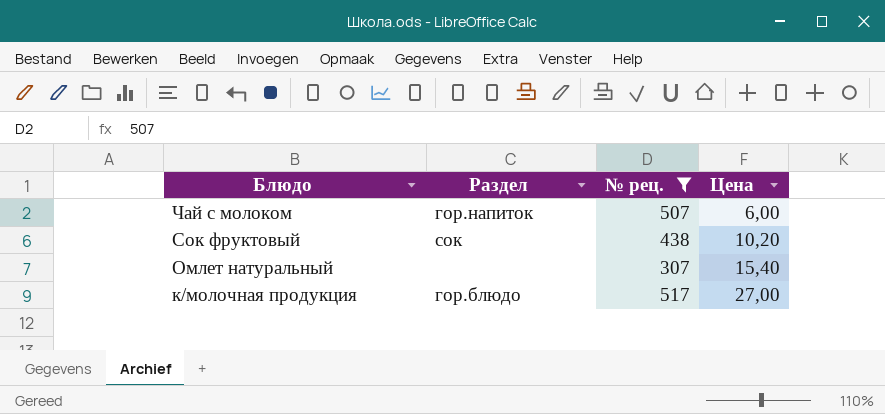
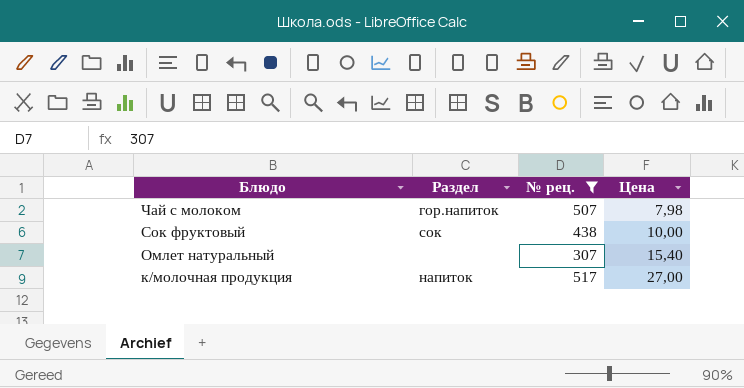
Чай с молоком | Цена: 6,00 -> 7,98
Сок фруктовый | Цена: 10,20 -> 10,00
к/молочная продукция | Раздел: гор.блюдо -> напиток

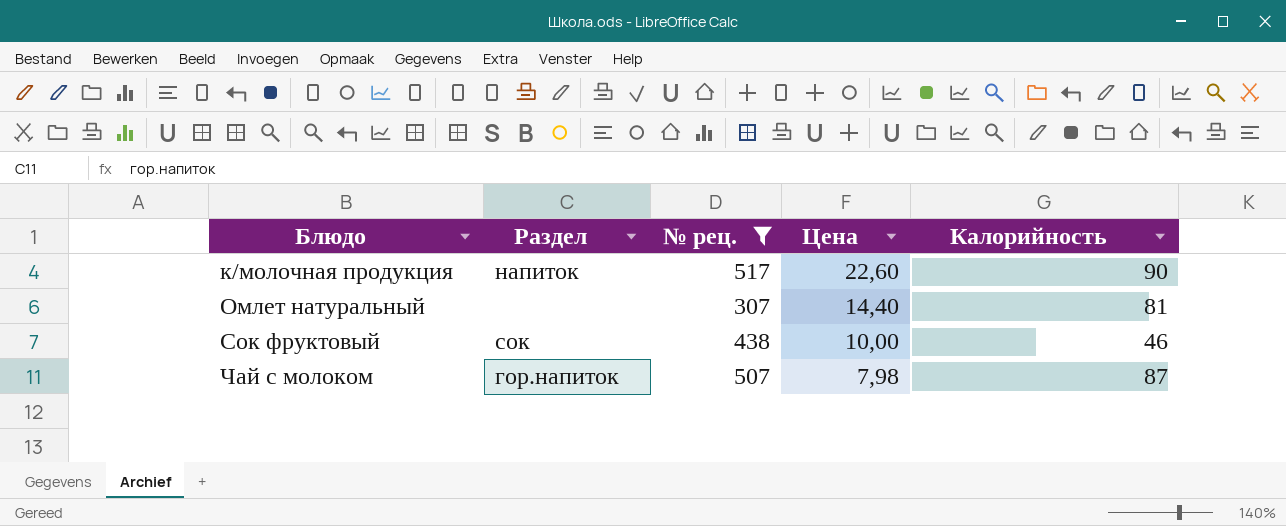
row order: Блюдо descending -> Блюдо ascending
column Калорийность | position: none -> 5
к/молочная продукция | Цена: 27,00 -> 22,60
Омлет натуральный | Цена: 15,40 -> 14,40

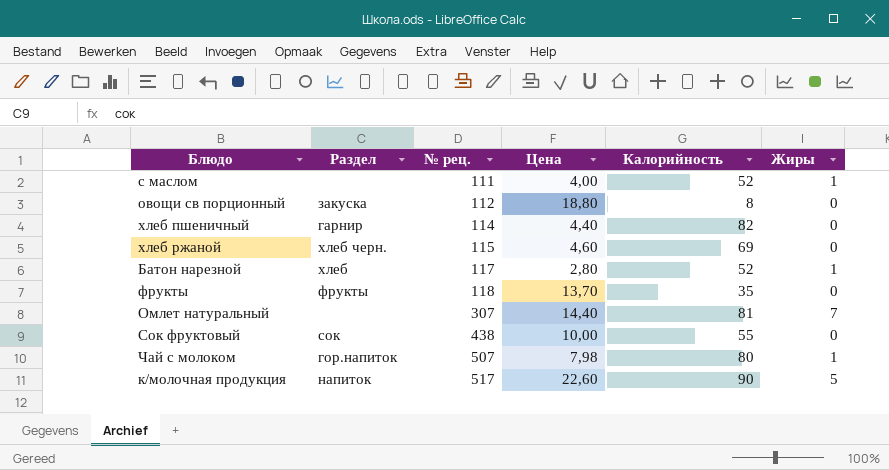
filter: № рец. >= 307 -> none
row order: Блюдо ascending -> № рец. ascending
column Жиры | position: none -> 6
Сок фруктовый | Калорийность: 46 -> 55
Чай с молоком | Калорийность: 87 -> 80

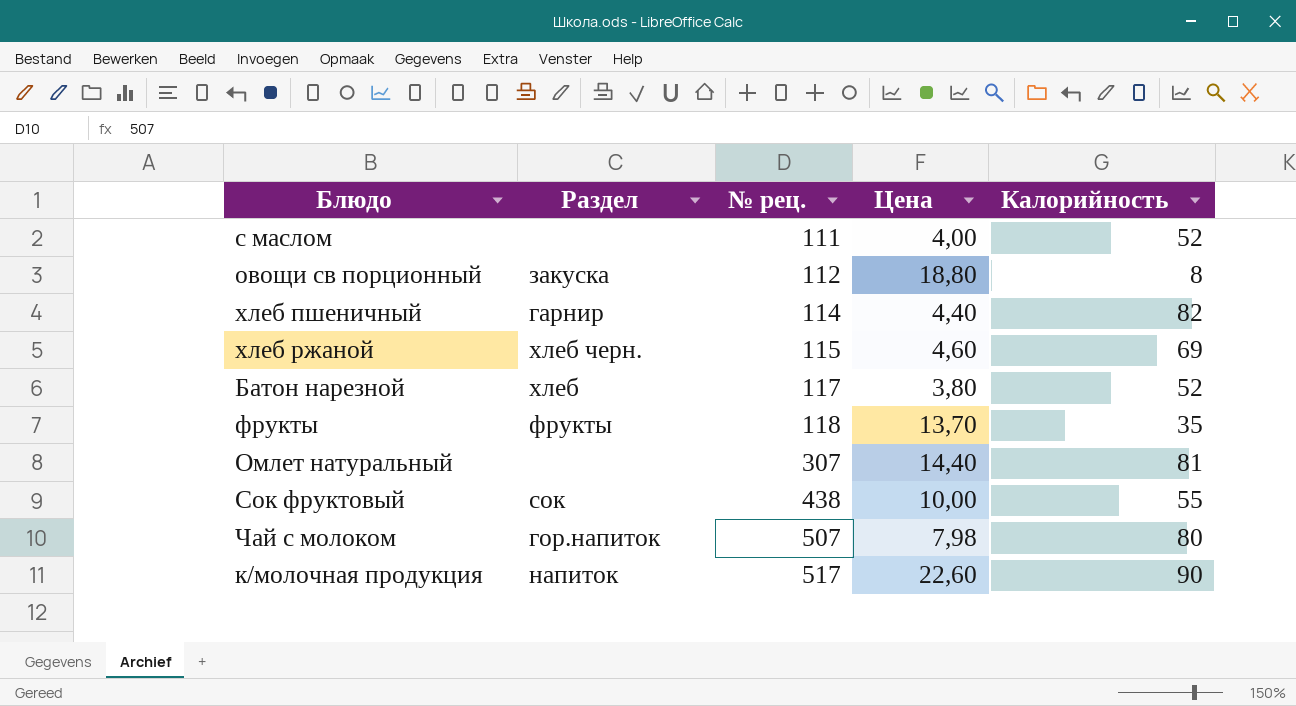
column Жиры | position: 6 -> none
Батон нарезной | Цена: 2,80 -> 3,80

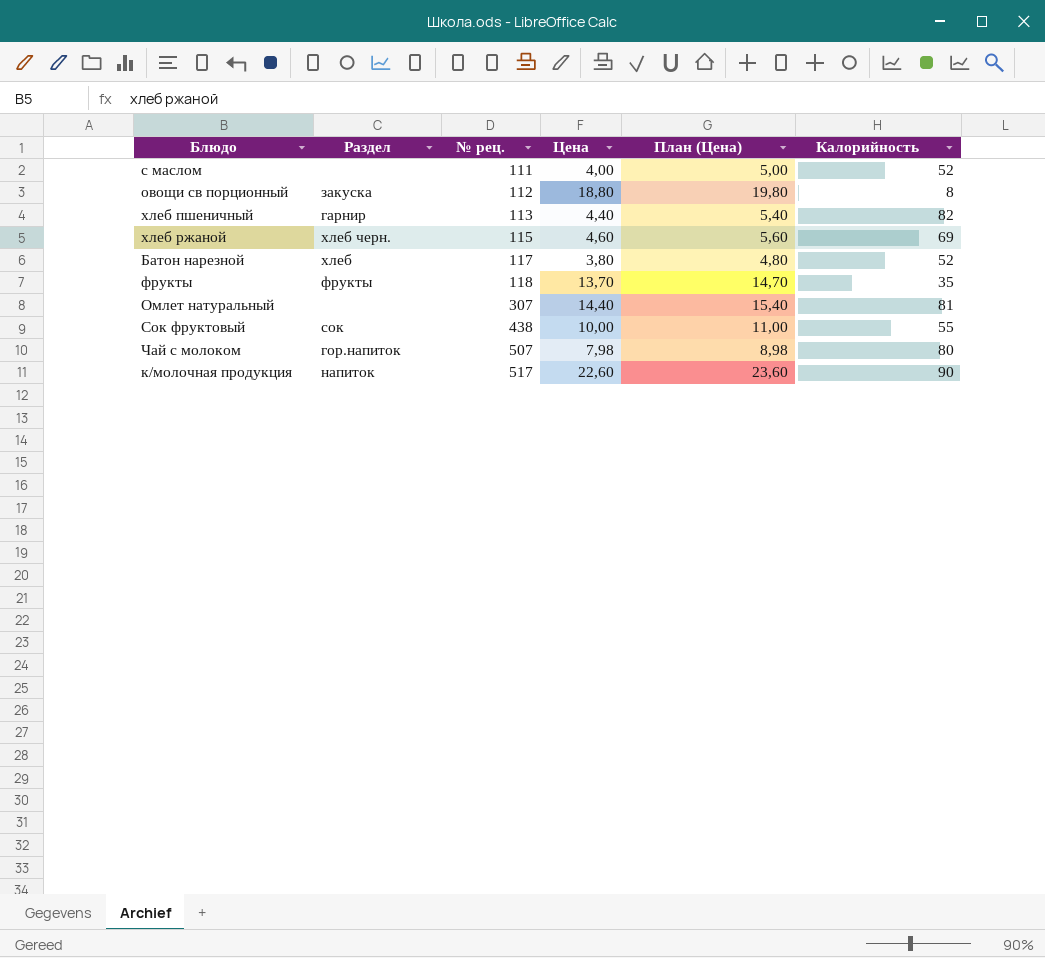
column План (Цена) | formula: none -> [Цена] + 1
хлеб пшеничный | № рец.: 114 -> 113

